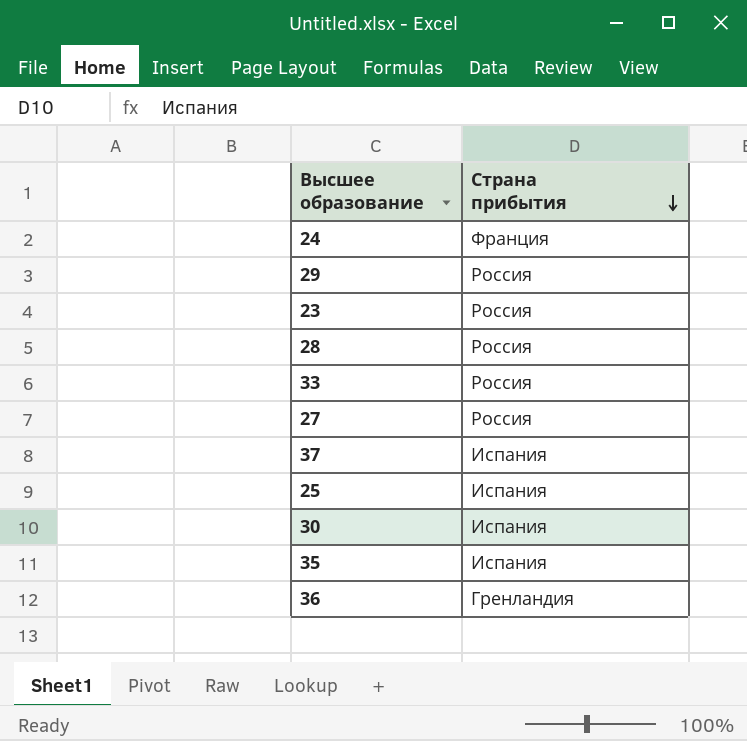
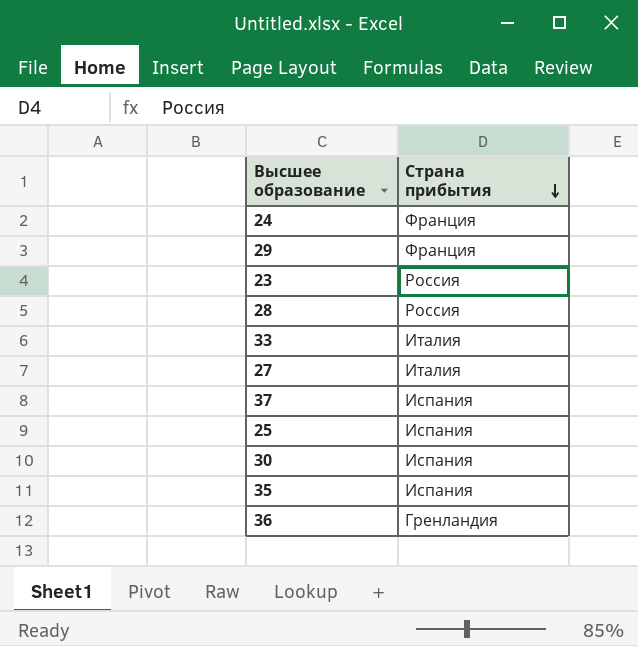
29 | Страна прибытия: Россия -> Франция
33 | Страна прибытия: Россия -> Италия
27 | Страна прибытия: Россия -> Италия

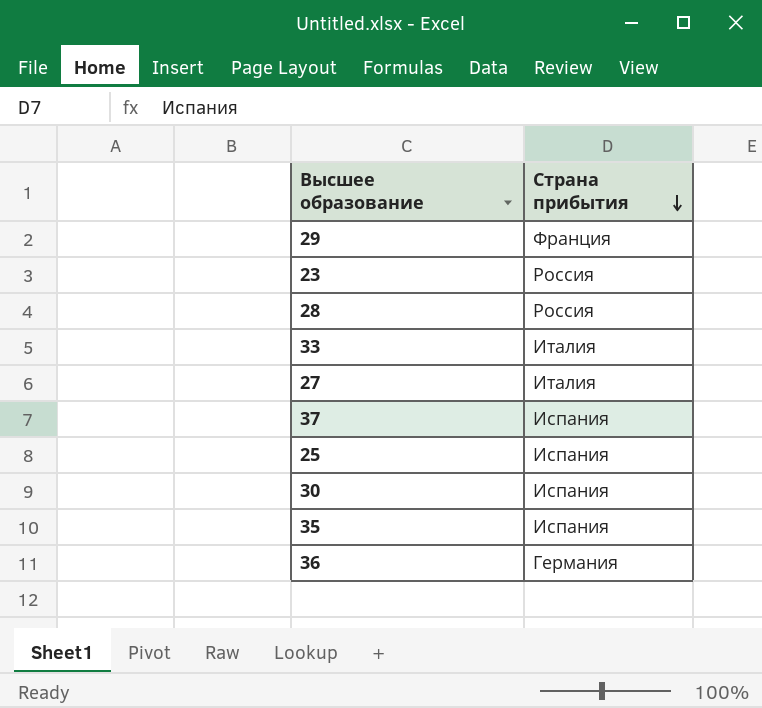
row 24: Франция -> none
36 | Страна прибытия: Гренландия -> Германия

